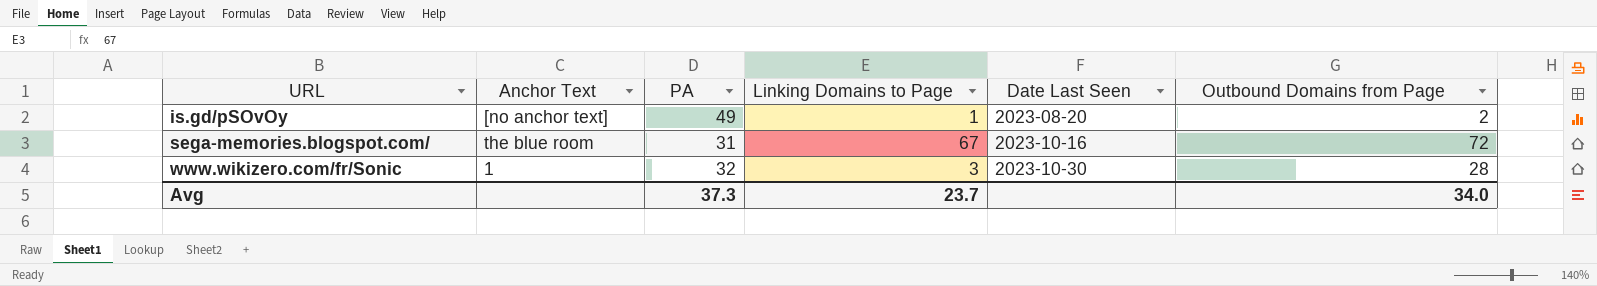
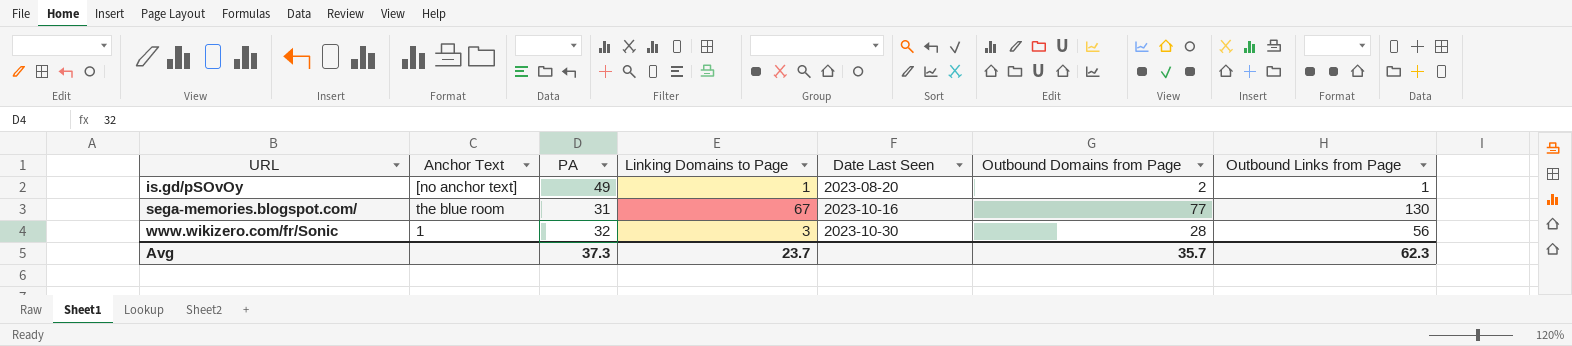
column Outbound Links from Page | position: none -> 7
sega-memories.blogspot.com/ | Outbound Domains from Page: 72 -> 77
Avg | Outbound Domains from Page: 34.0 -> 35.7

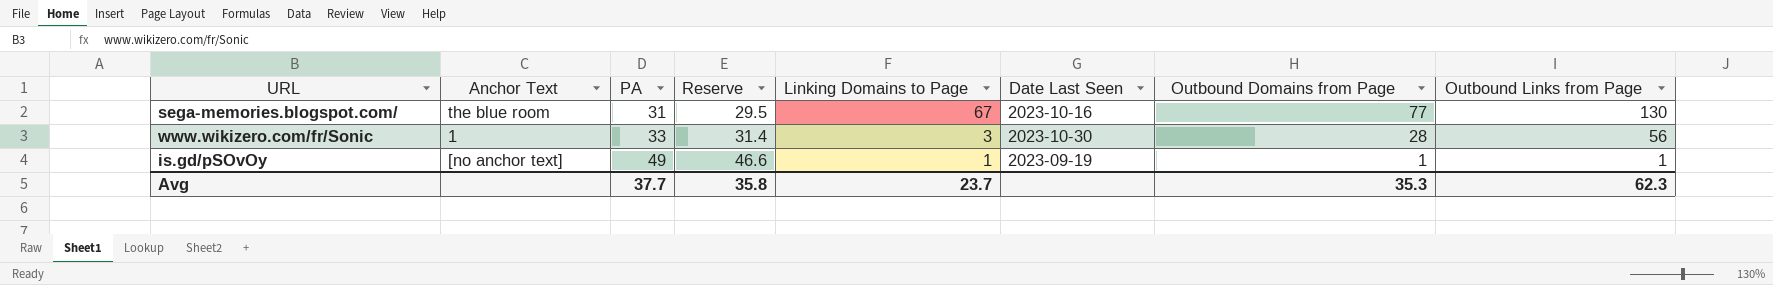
row order: URL ascending -> PA ascending
column Reserve | formula: none -> [PA] * 0.95
www.wikizero.com/fr/Sonic | PA: 32 -> 33
is.gd/pSOvOy | Date Last Seen: 2023-08-20 -> 2023-09-19
is.gd/pSOvOy | Outbound Domains from Page: 2 -> 1
Avg | PA: 37.3 -> 37.7
Avg | Outbound Domains from Page: 35.7 -> 35.3

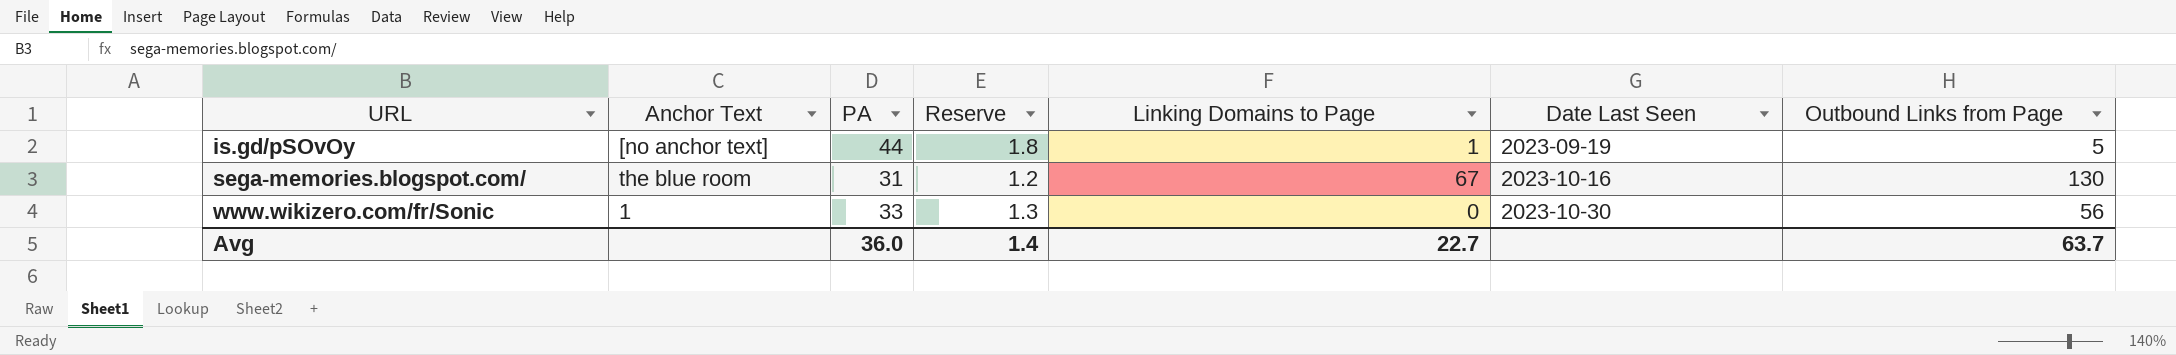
row order: PA ascending -> URL ascending
column Outbound Domains from Page | position: 7 -> none
column Reserve | formula: [PA] * 0.95 -> [PA] * 0.04
is.gd/pSOvOy | PA: 49 -> 44
is.gd/pSOvOy | Outbound Links from Page: 1 -> 5
www.wikizero.com/fr/Sonic | Linking Domains to Page: 3 -> 0
Avg | PA: 37.7 -> 36.0
Avg | Reserve: 35.8 -> 1.4
Avg | Linking Domains to Page: 23.7 -> 22.7
Avg | Outbound Links from Page: 62.3 -> 63.7

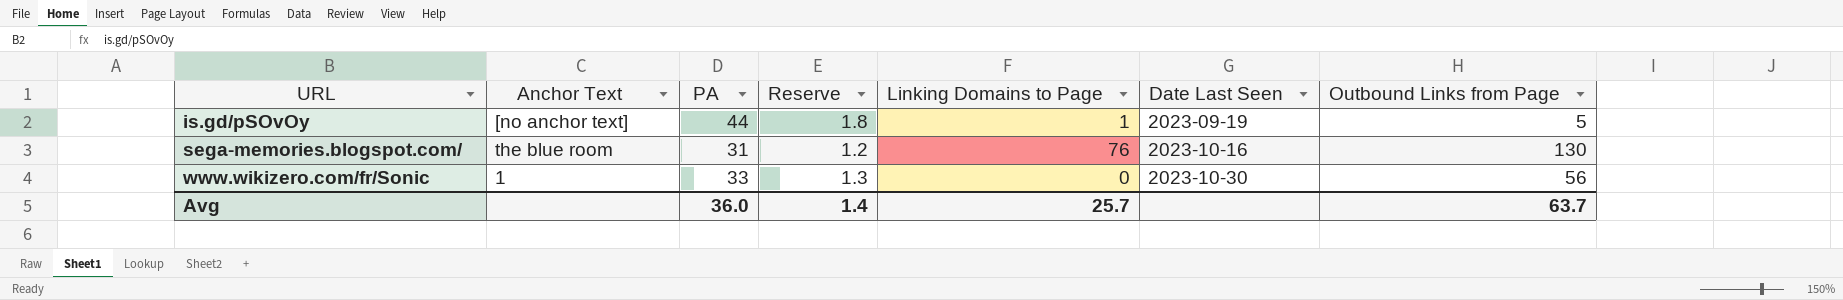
sega-memories.blogspot.com/ | Linking Domains to Page: 67 -> 76
Avg | Linking Domains to Page: 22.7 -> 25.7

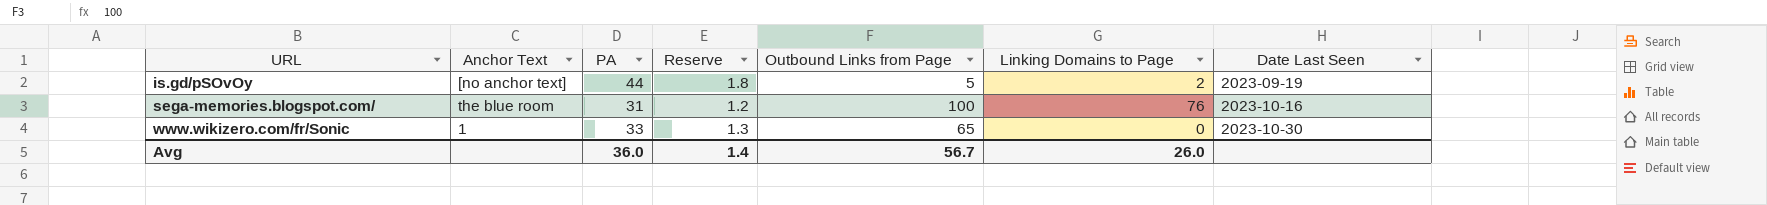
column Outbound Links from Page | position: 7 -> 5
is.gd/pSOvOy | Linking Domains to Page: 1 -> 2
sega-memories.blogspot.com/ | Outbound Links from Page: 130 -> 100
www.wikizero.com/fr/Sonic | Outbound Links from Page: 56 -> 65
Avg | Outbound Links from Page: 63.7 -> 56.7
Avg | Linking Domains to Page: 25.7 -> 26.0

